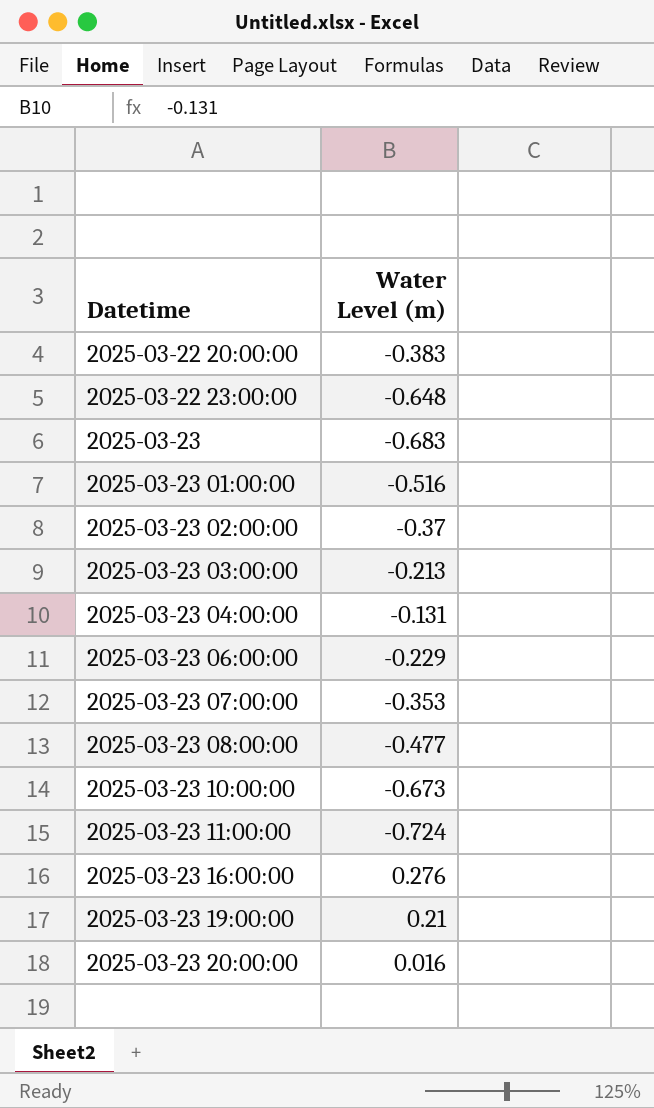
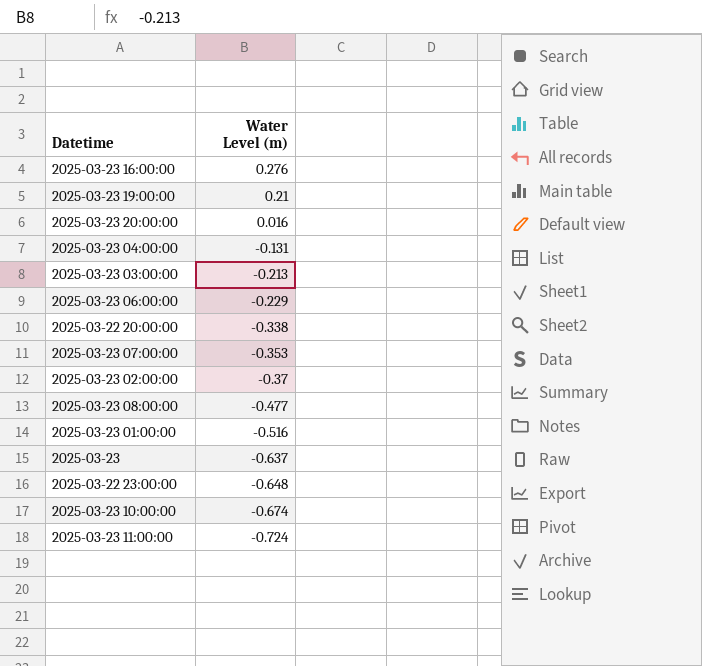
row order: Datetime ascending -> Water Level (m) descending
2025-03-22 20:00:00 | Water Level (m): -0.383 -> -0.338
2025-03-23 | Water Level (m): -0.683 -> -0.637
2025-03-23 10:00:00 | Water Level (m): -0.673 -> -0.674

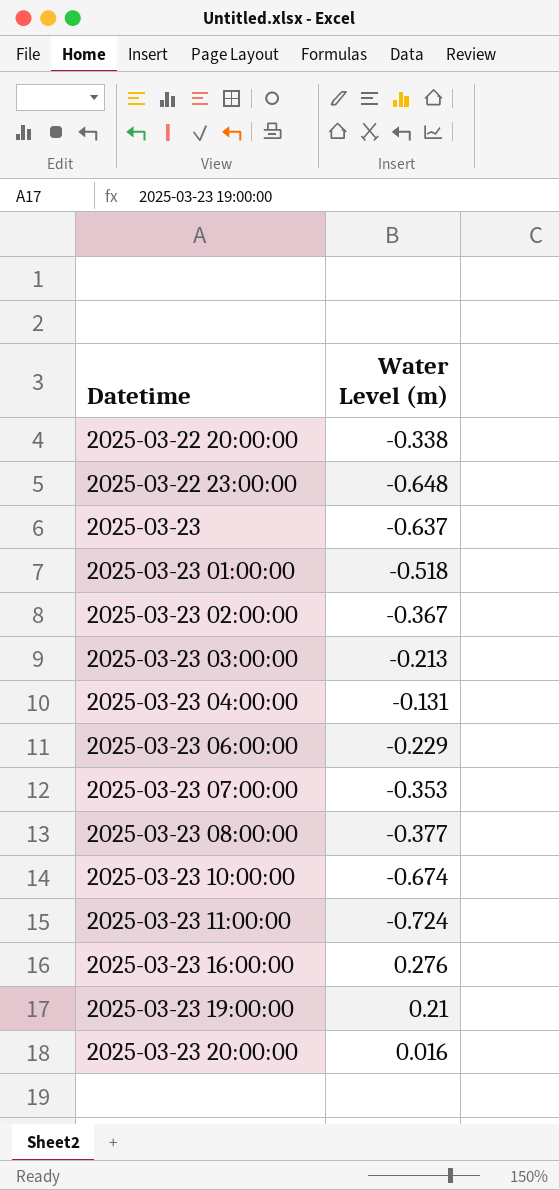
row order: Water Level (m) descending -> Datetime ascending
2025-03-23 01:00:00 | Water Level (m): -0.516 -> -0.518
2025-03-23 02:00:00 | Water Level (m): -0.37 -> -0.367
2025-03-23 08:00:00 | Water Level (m): -0.477 -> -0.377

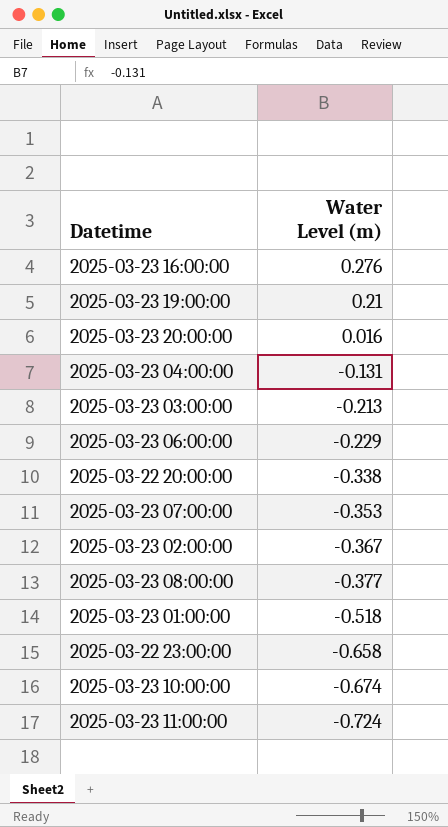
row order: Datetime ascending -> Water Level (m) descending
row 2025-03-23: -0.637 -> none
2025-03-22 23:00:00 | Water Level (m): -0.648 -> -0.658

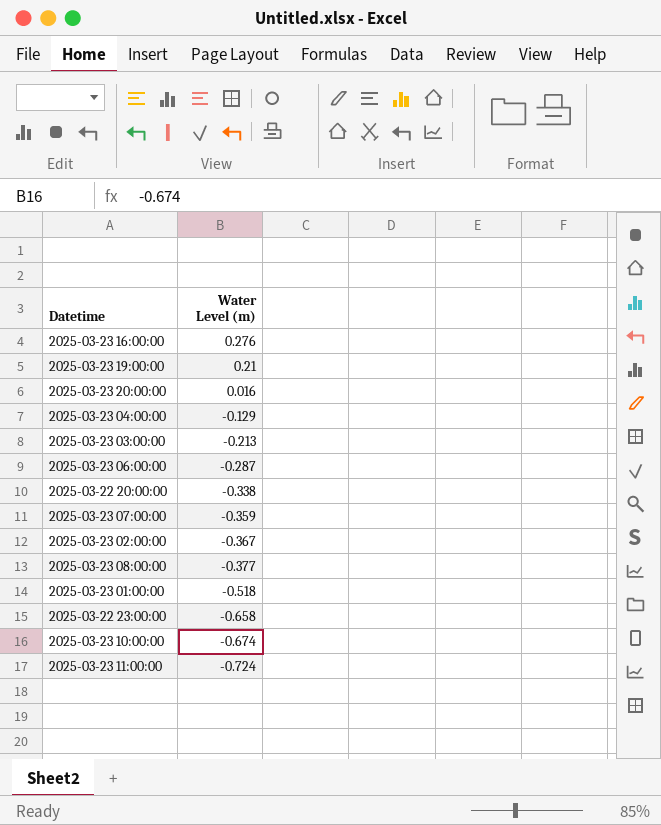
2025-03-23 04:00:00 | Water Level (m): -0.131 -> -0.129
2025-03-23 06:00:00 | Water Level (m): -0.229 -> -0.287
2025-03-23 07:00:00 | Water Level (m): -0.353 -> -0.359

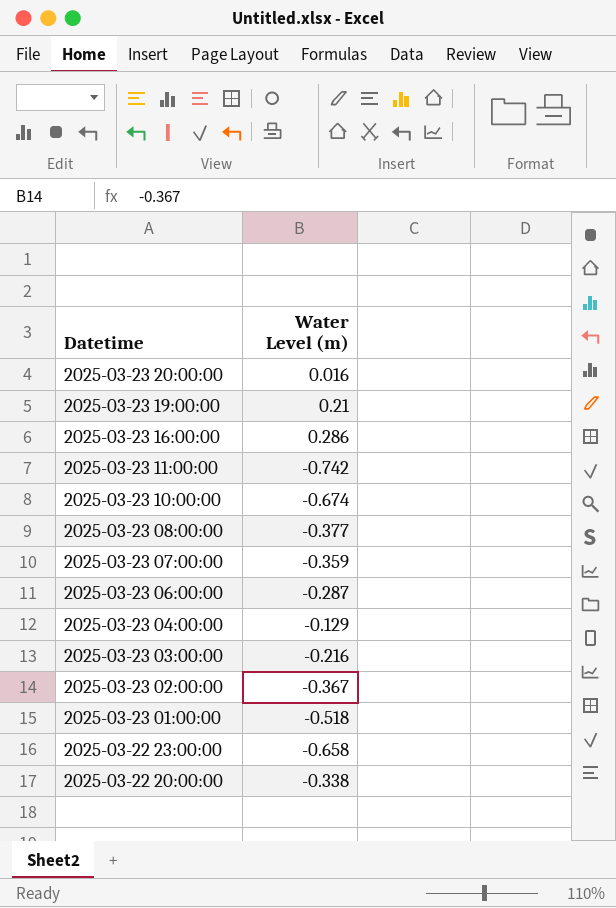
row order: Water Level (m) descending -> Datetime descending
2025-03-23 16:00:00 | Water Level (m): 0.276 -> 0.286
2025-03-23 11:00:00 | Water Level (m): -0.724 -> -0.742
2025-03-23 03:00:00 | Water Level (m): -0.213 -> -0.216

